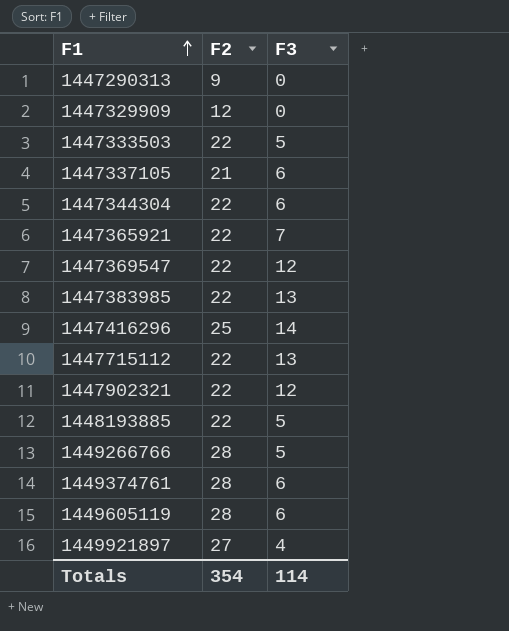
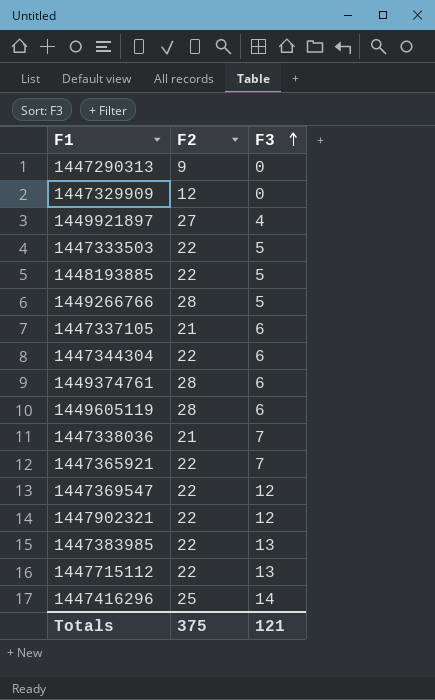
row order: F1 ascending -> F3 ascending
row 1447338036: none -> 21 | 7
Totals | F2: 354 -> 375
Totals | F3: 114 -> 121

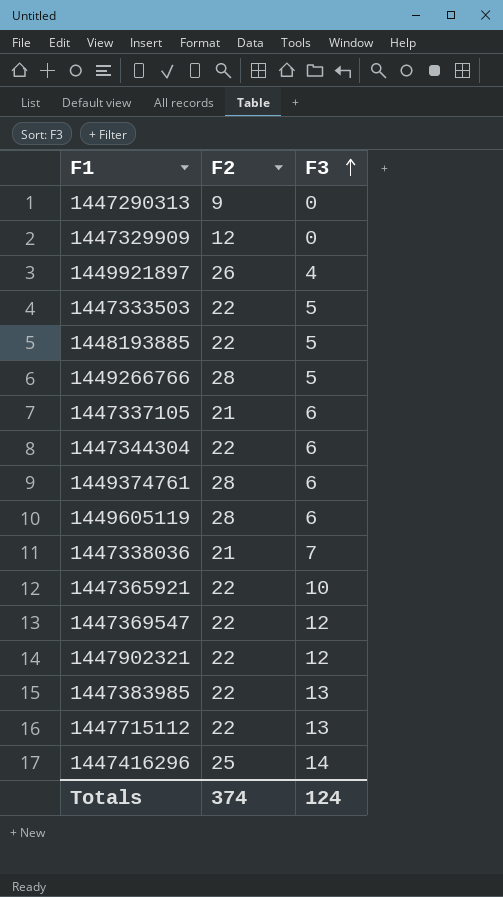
1449921897 | F2: 27 -> 26
1447365921 | F3: 7 -> 10
Totals | F2: 375 -> 374
Totals | F3: 121 -> 124

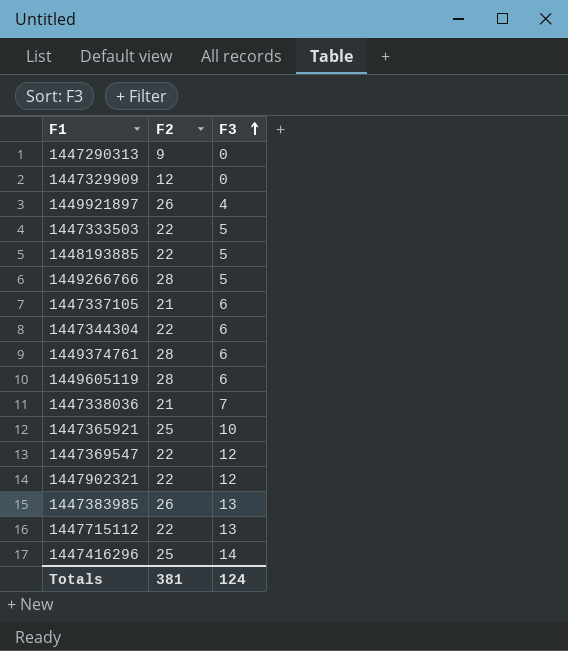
1447365921 | F2: 22 -> 25
1447383985 | F2: 22 -> 26
Totals | F2: 374 -> 381

